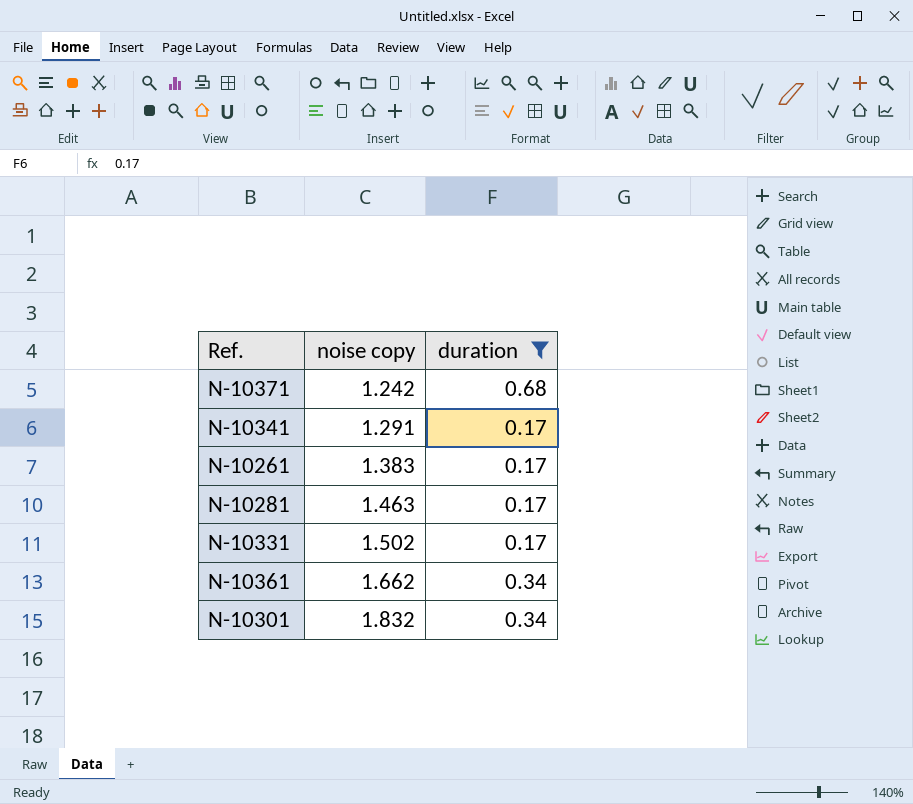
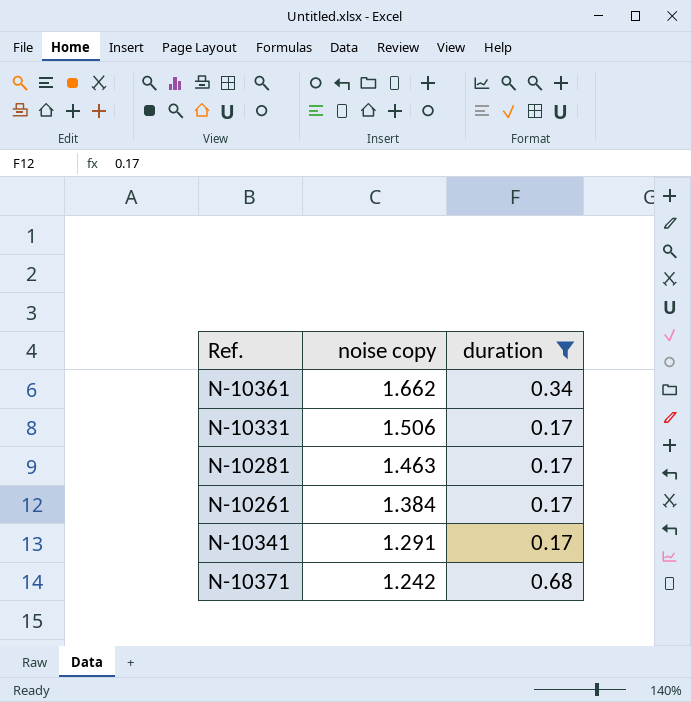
row order: noise copy ascending -> noise copy descending
row N-10301: 1.832 | 0.34 -> none
N-10331 | noise copy: 1.502 -> 1.506
N-10261 | noise copy: 1.383 -> 1.384

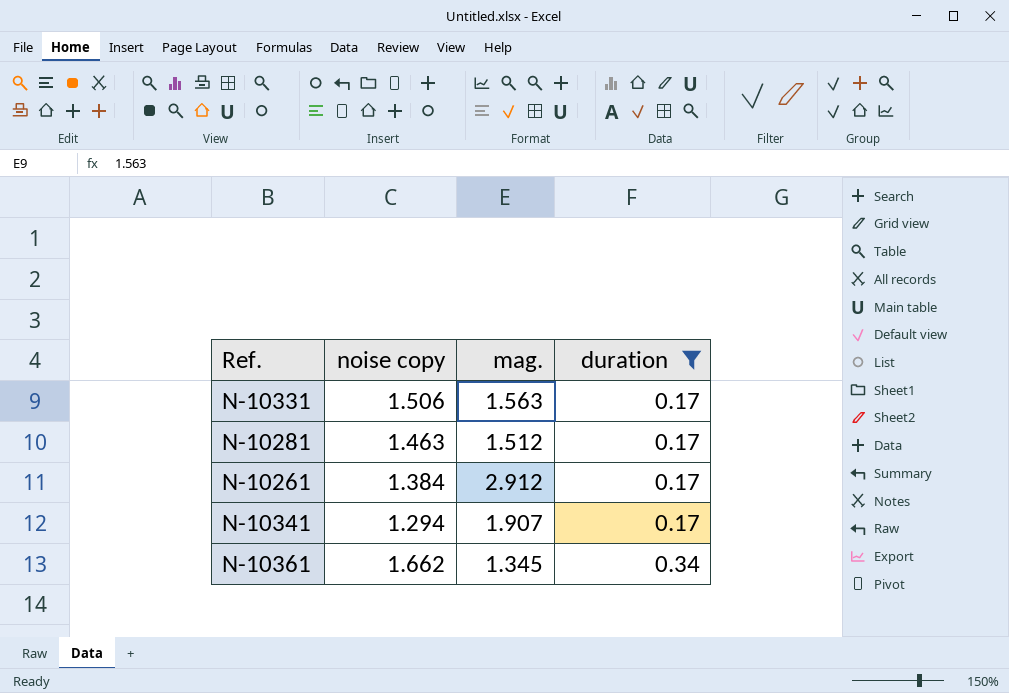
row order: noise copy descending -> duration ascending
column mag. | position: none -> 3
row N-10371: 1.242 | 0.68 -> none
N-10341 | noise copy: 1.291 -> 1.294

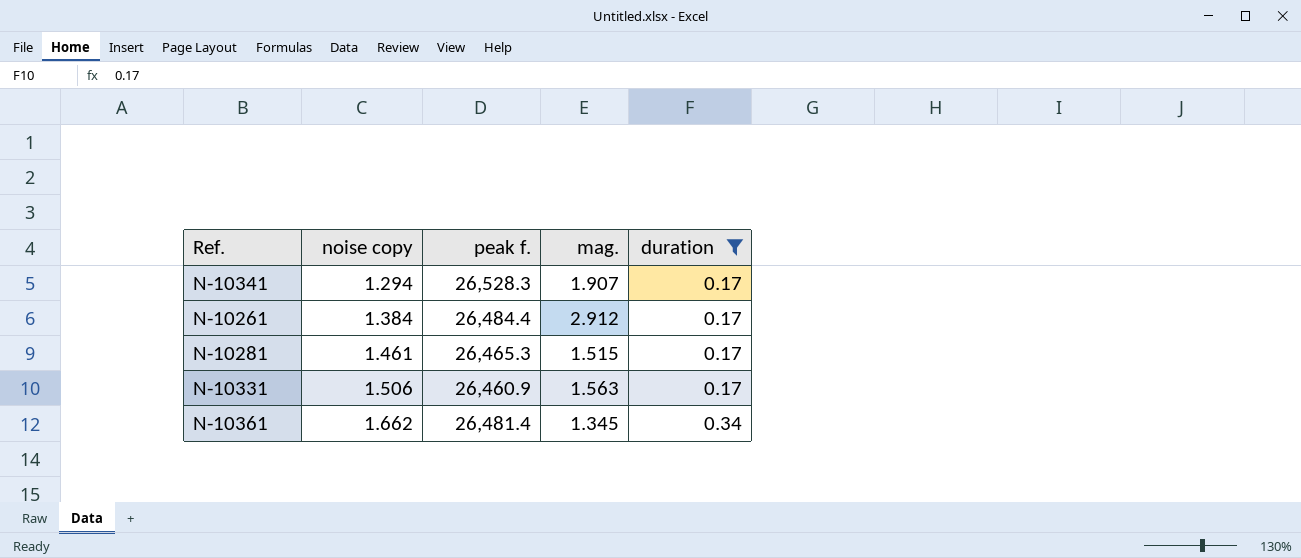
row order: duration ascending -> noise copy ascending
column peak f. | position: none -> 3
N-10281 | noise copy: 1.463 -> 1.461
N-10281 | mag.: 1.512 -> 1.515

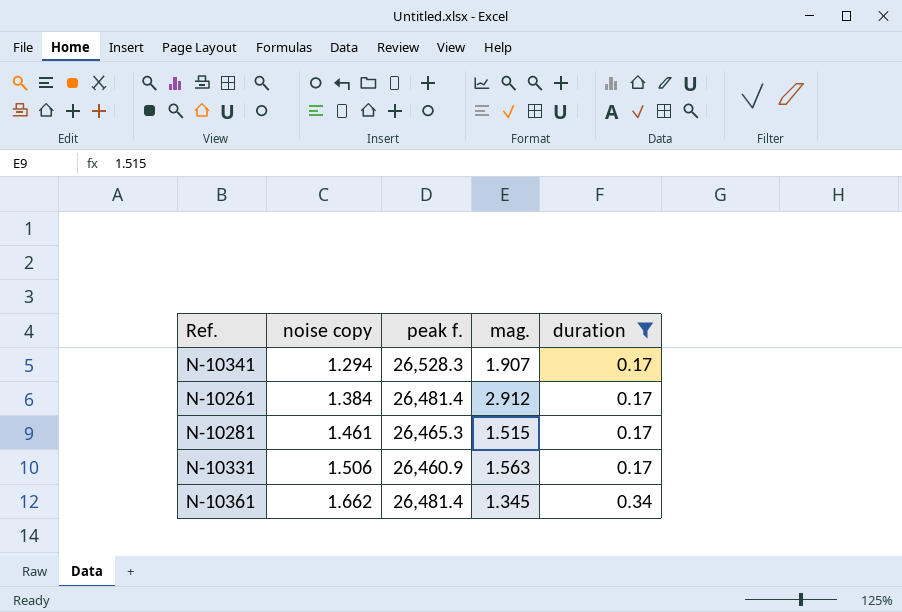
N-10261 | peak f.: 26,484.4 -> 26,481.4

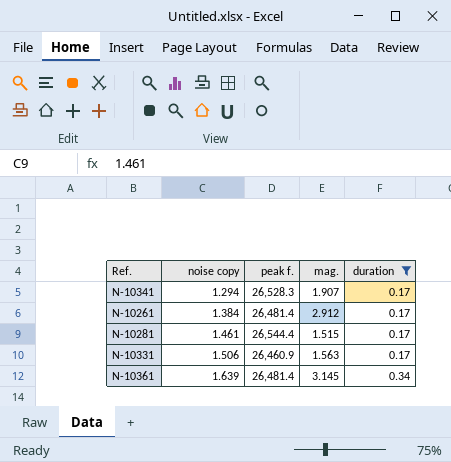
N-10281 | peak f.: 26,465.3 -> 26,544.4
N-10361 | noise copy: 1.662 -> 1.639
N-10361 | mag.: 1.345 -> 3.145

